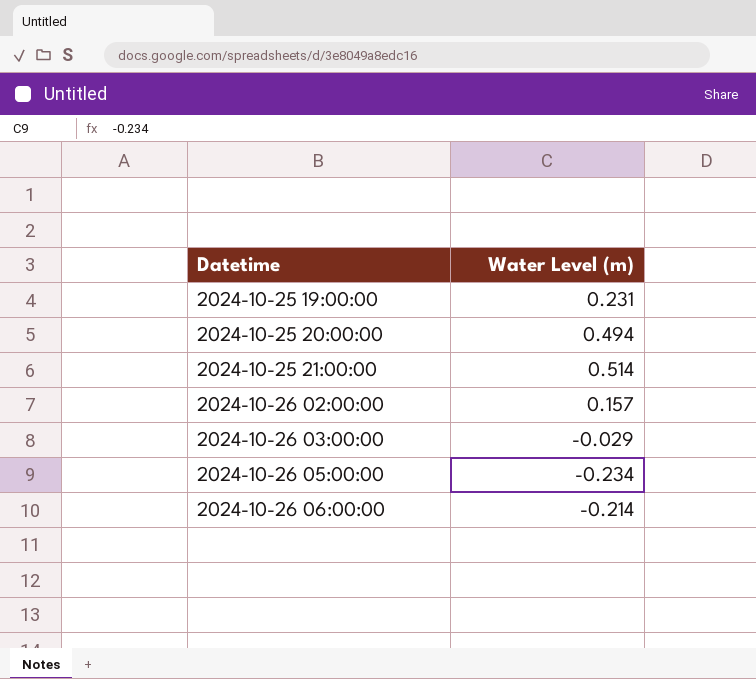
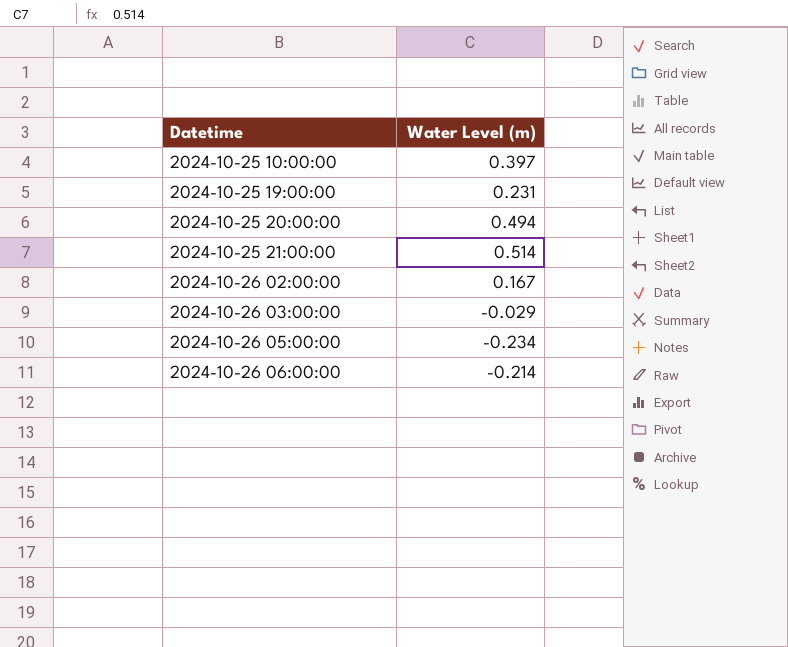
row 2024-10-25 10:00:00: none -> 0.397
2024-10-26 02:00:00 | Water Level (m): 0.157 -> 0.167

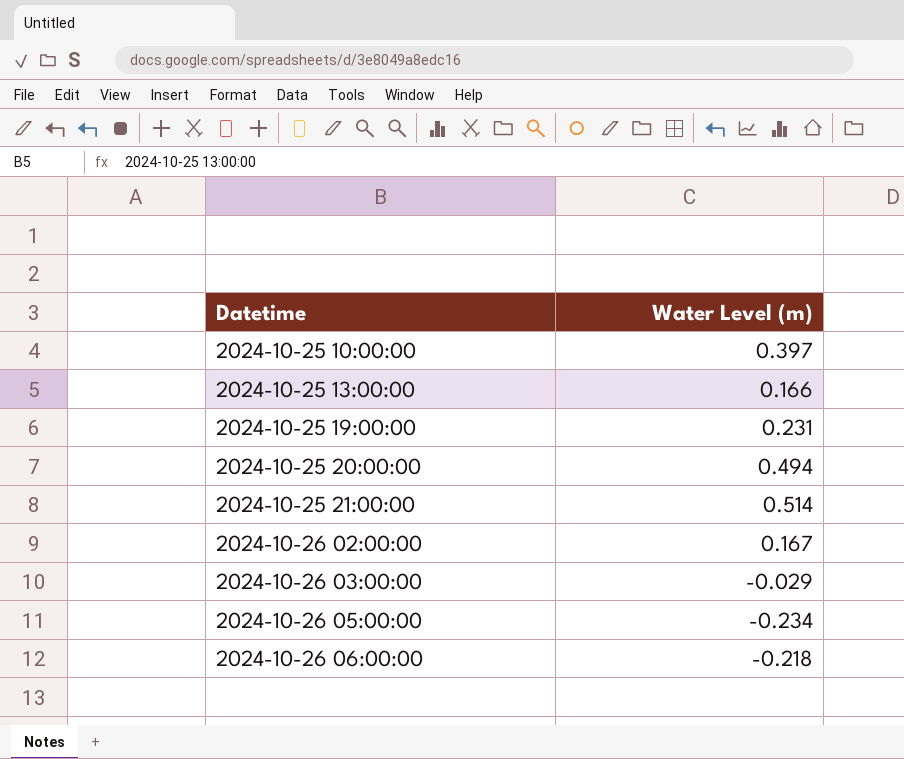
row 2024-10-25 13:00:00: none -> 0.166
2024-10-26 06:00:00 | Water Level (m): -0.214 -> -0.218

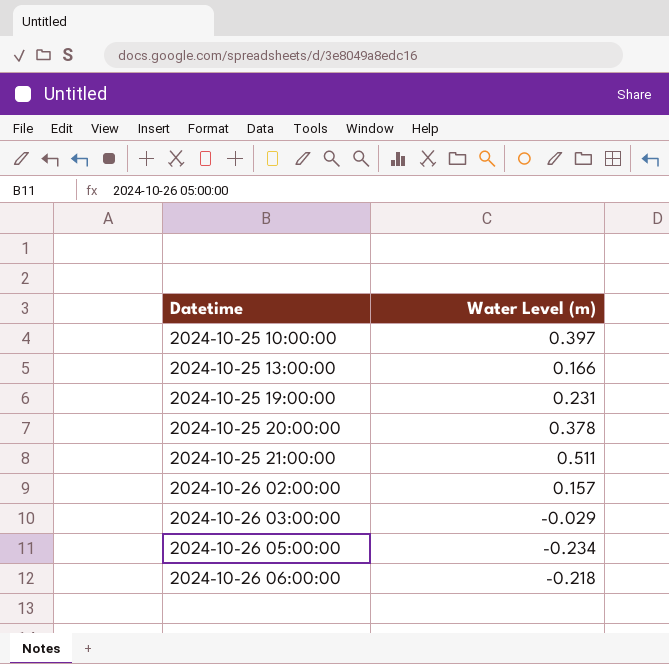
2024-10-25 20:00:00 | Water Level (m): 0.494 -> 0.378
2024-10-25 21:00:00 | Water Level (m): 0.514 -> 0.511
2024-10-26 02:00:00 | Water Level (m): 0.167 -> 0.157

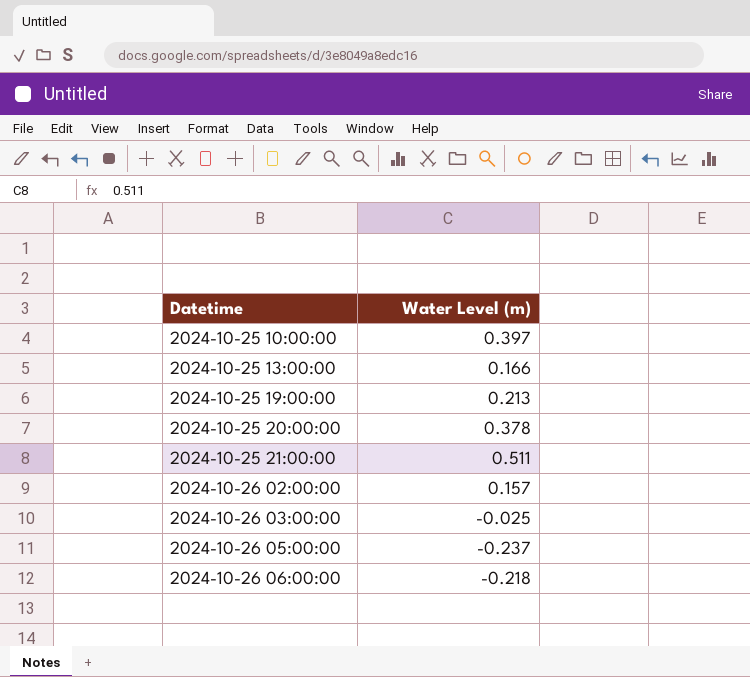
2024-10-25 19:00:00 | Water Level (m): 0.231 -> 0.213
2024-10-26 03:00:00 | Water Level (m): -0.029 -> -0.025
2024-10-26 05:00:00 | Water Level (m): -0.234 -> -0.237

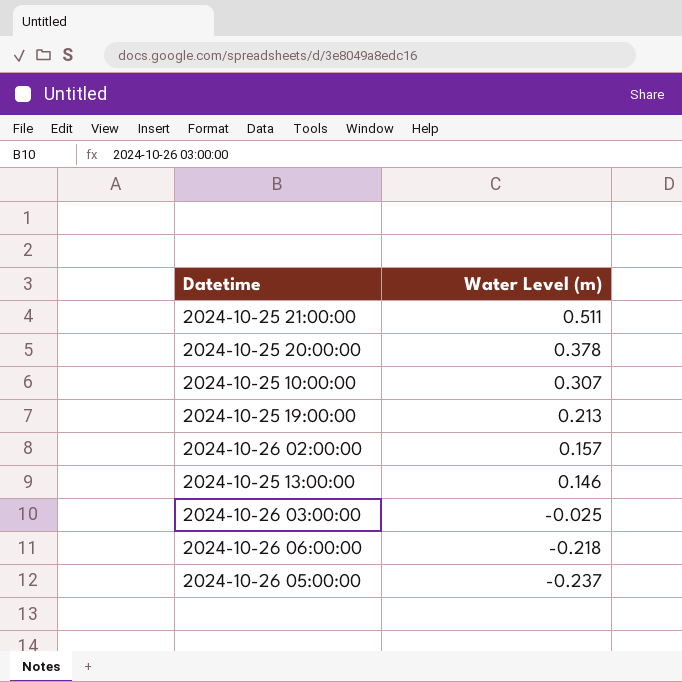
row order: Datetime ascending -> Water Level (m) descending
2024-10-25 10:00:00 | Water Level (m): 0.397 -> 0.307
2024-10-25 13:00:00 | Water Level (m): 0.166 -> 0.146

